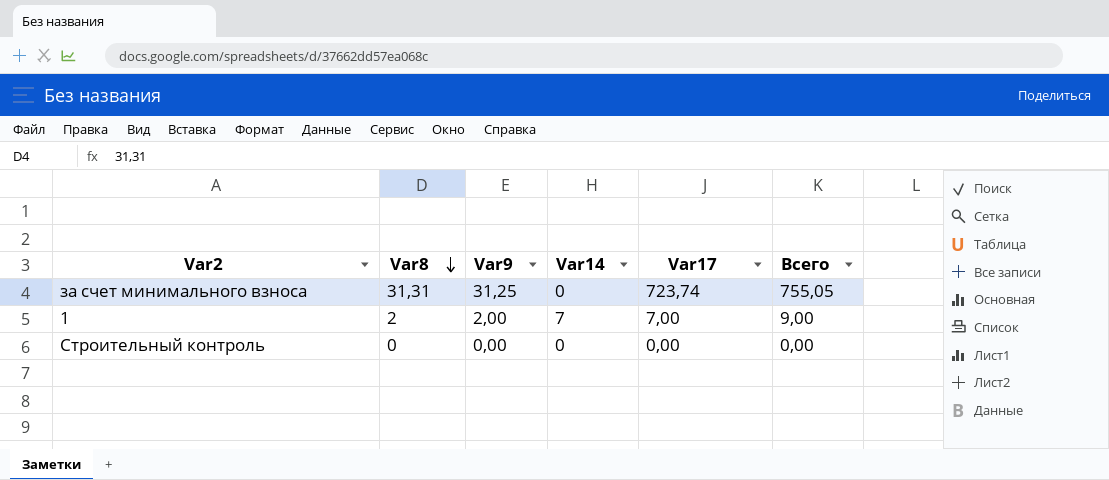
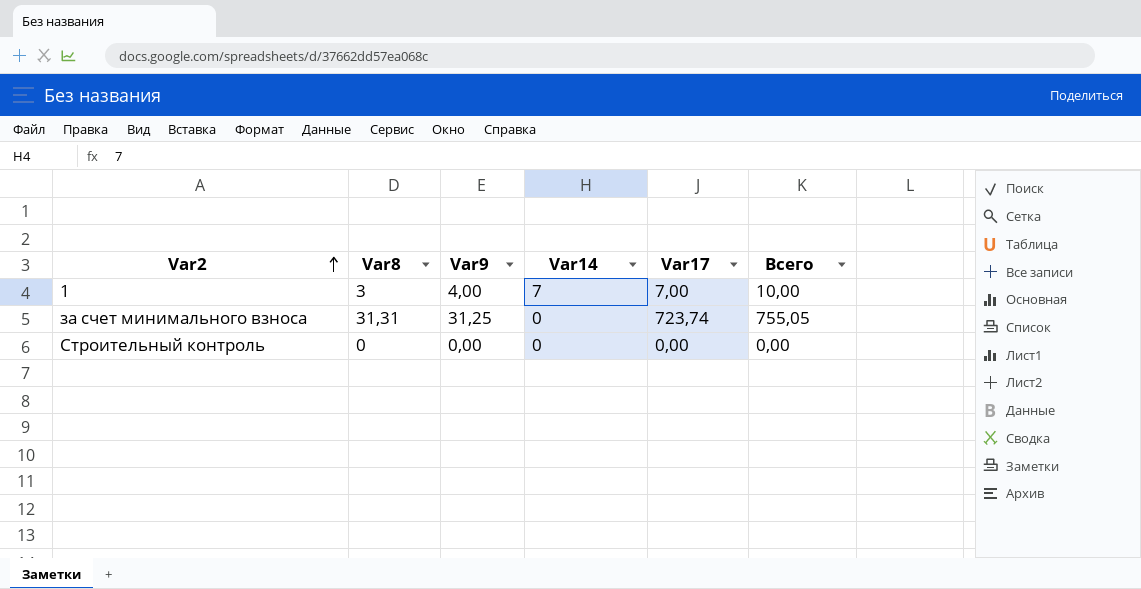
row order: Var8 descending -> Var2 ascending
1 | Var8: 2 -> 3
1 | Var9: 2,00 -> 4,00
1 | Всего: 9,00 -> 10,00

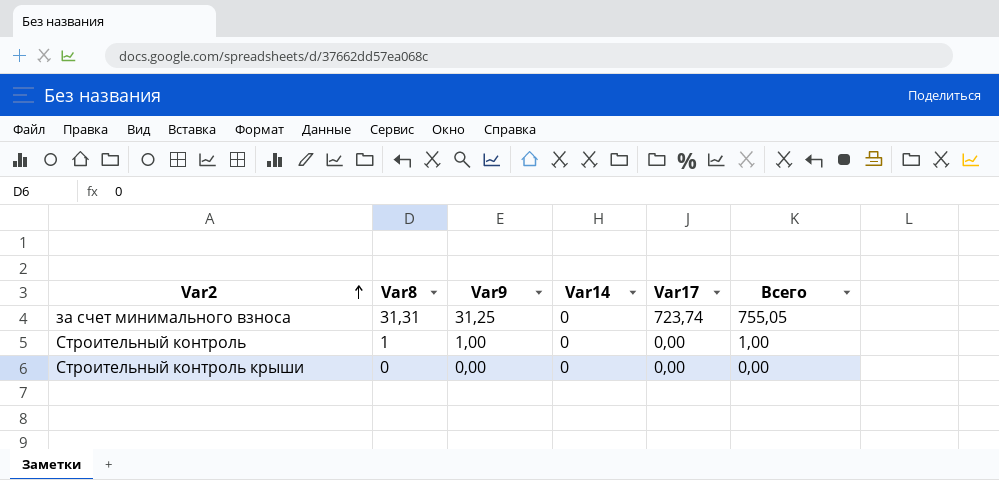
row 1: 3 | 4,00 | 7 | 7,00 | 10,00 -> none
Строительный контроль | Var8: 0 -> 1
Строительный контроль | Var9: 0,00 -> 1,00
Строительный контроль | Всего: 0,00 -> 1,00
row Строительный контроль крыши: none -> 0 | 0,00 | 0 | 0,00 | 0,00

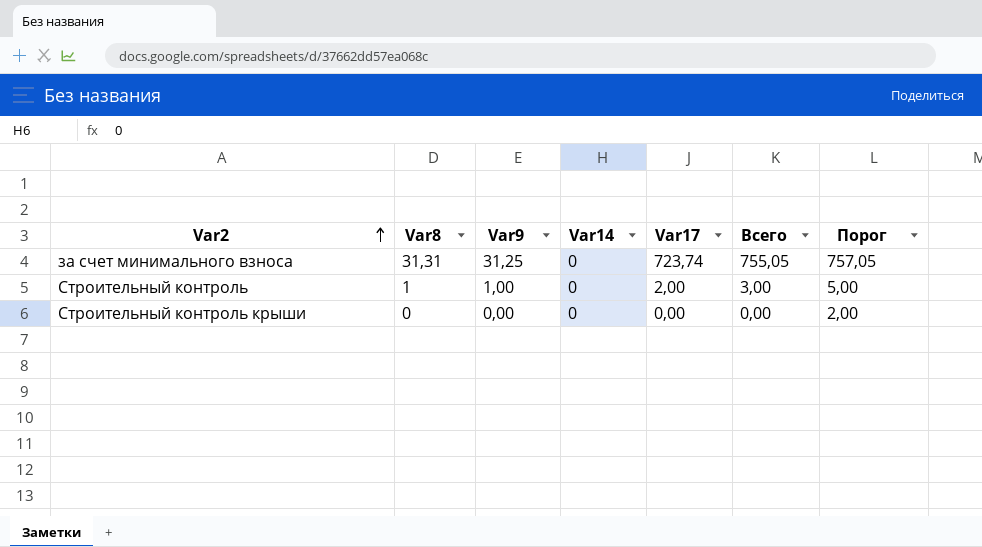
column Порог | formula: none -> [Всего] + 2
Строительный контроль | Var17: 0,00 -> 2,00
Строительный контроль | Всего: 1,00 -> 3,00

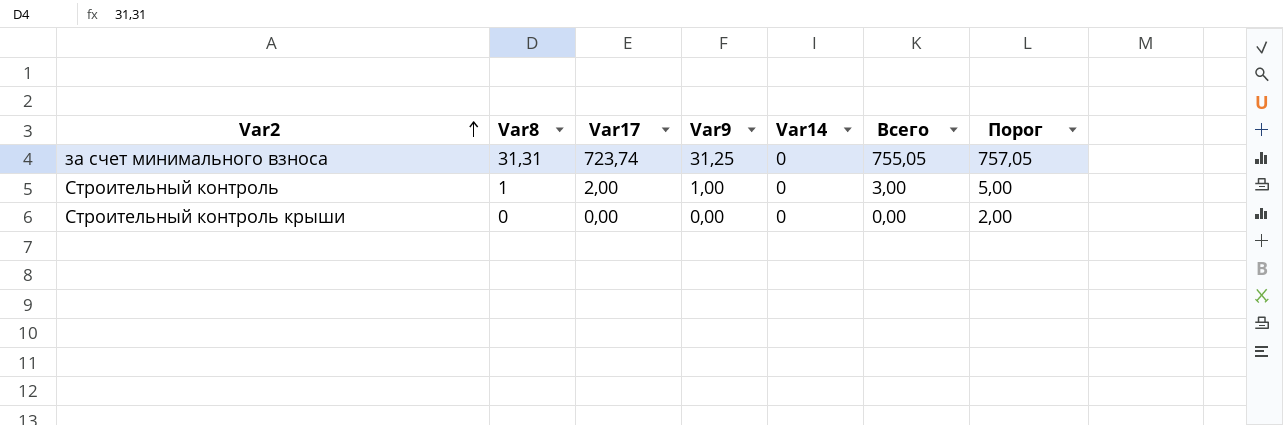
column Var17 | position: 5 -> 3

